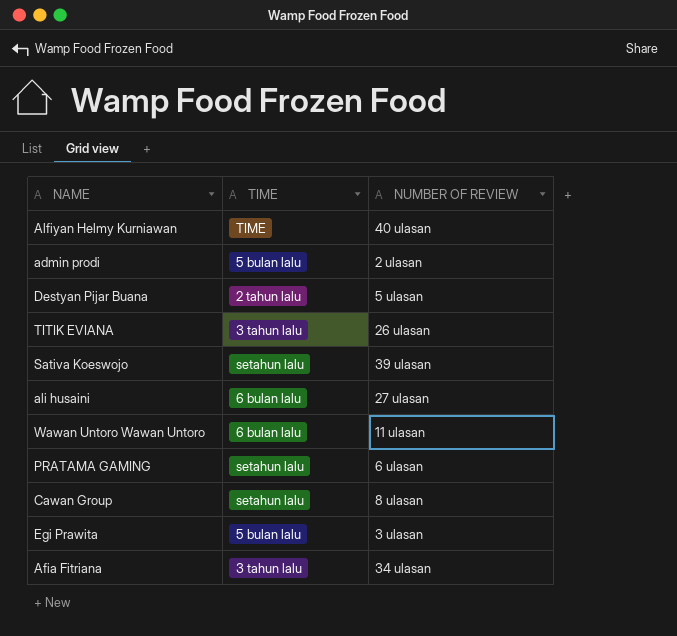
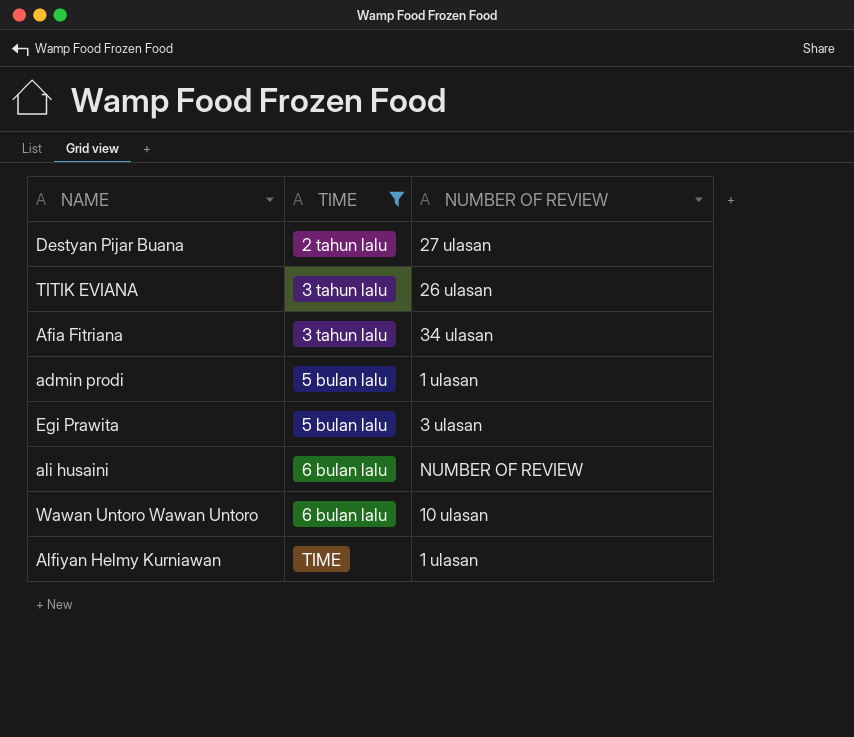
filter: none -> TIME != setahun lalu
row order: none -> TIME ascending
Destyan Pijar Buana | NUMBER OF REVIEW: 5 ulasan -> 27 ulasan
admin prodi | NUMBER OF REVIEW: 2 ulasan -> 1 ulasan
ali husaini | NUMBER OF REVIEW: 27 ulasan -> NUMBER OF REVIEW
Wawan Untoro Wawan Untoro | NUMBER OF REVIEW: 11 ulasan -> 10 ulasan
Alfiyan Helmy Kurniawan | NUMBER OF REVIEW: 40 ulasan -> 1 ulasan

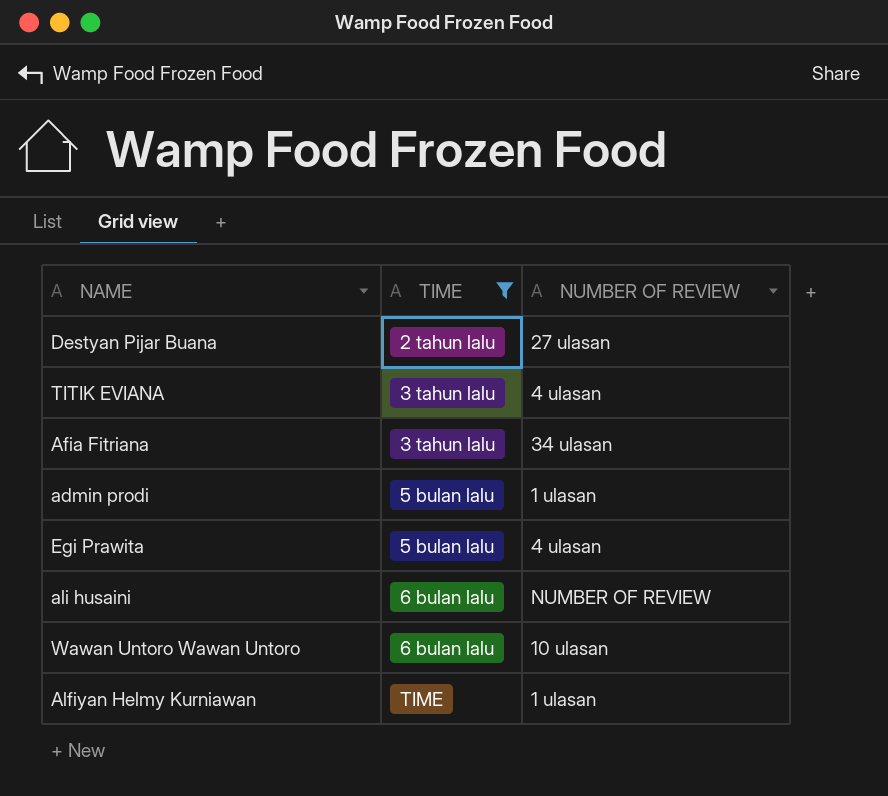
TITIK EVIANA | NUMBER OF REVIEW: 26 ulasan -> 4 ulasan
Egi Prawita | NUMBER OF REVIEW: 3 ulasan -> 4 ulasan

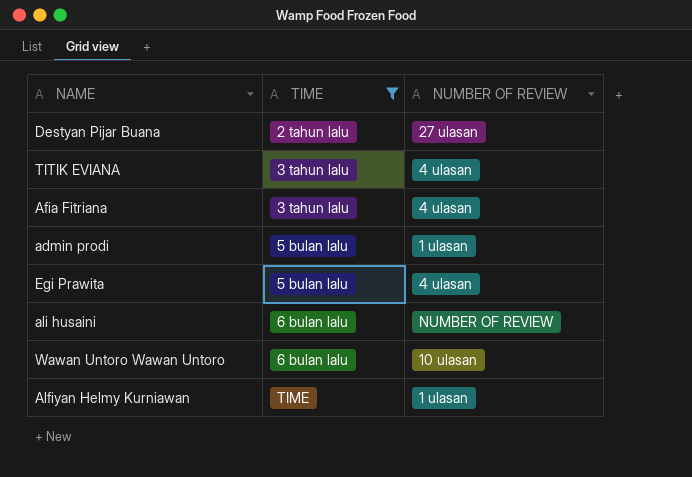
Afia Fitriana | NUMBER OF REVIEW: 34 ulasan -> 4 ulasan

